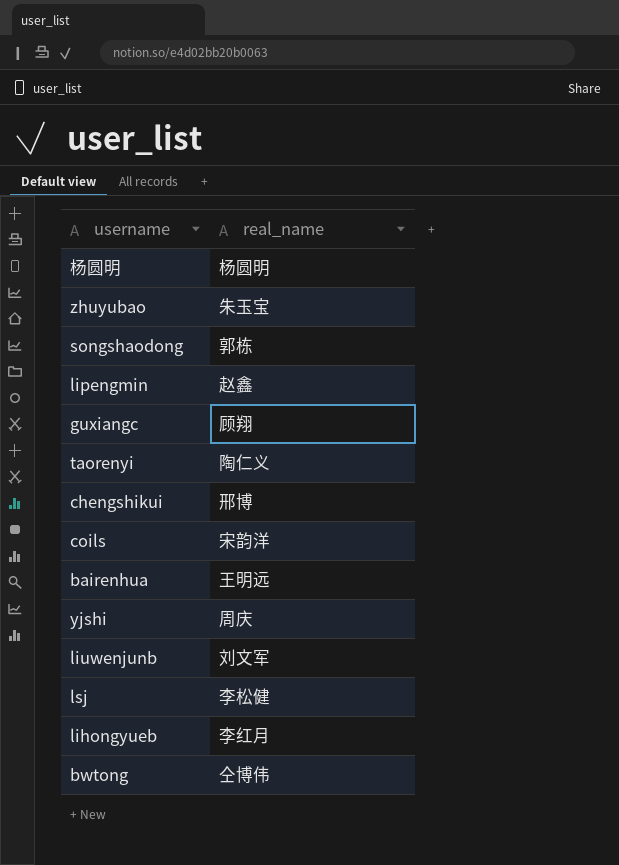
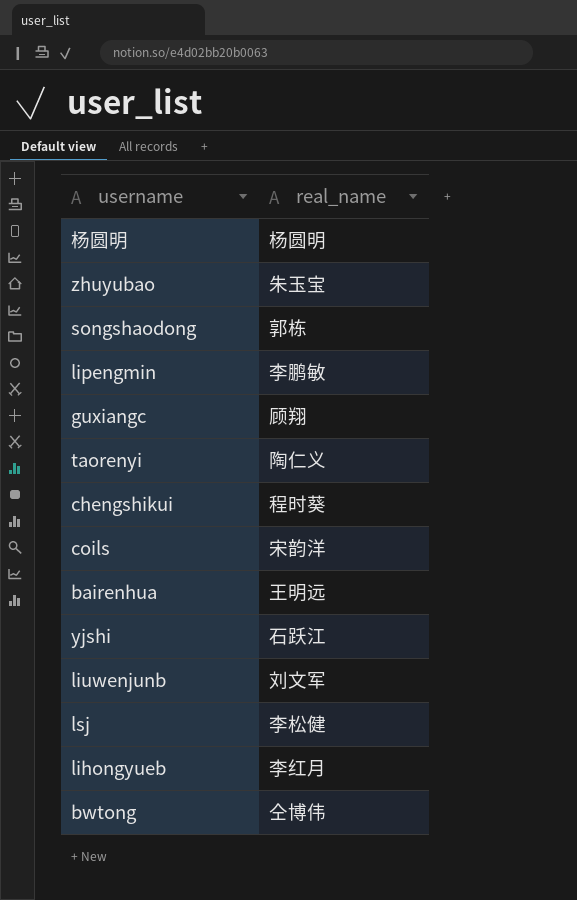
lipengmin | real_name: 赵鑫 -> 李鹏敏
chengshikui | real_name: 邢博 -> 程时葵
yjshi | real_name: 周庆 -> 石跃江

